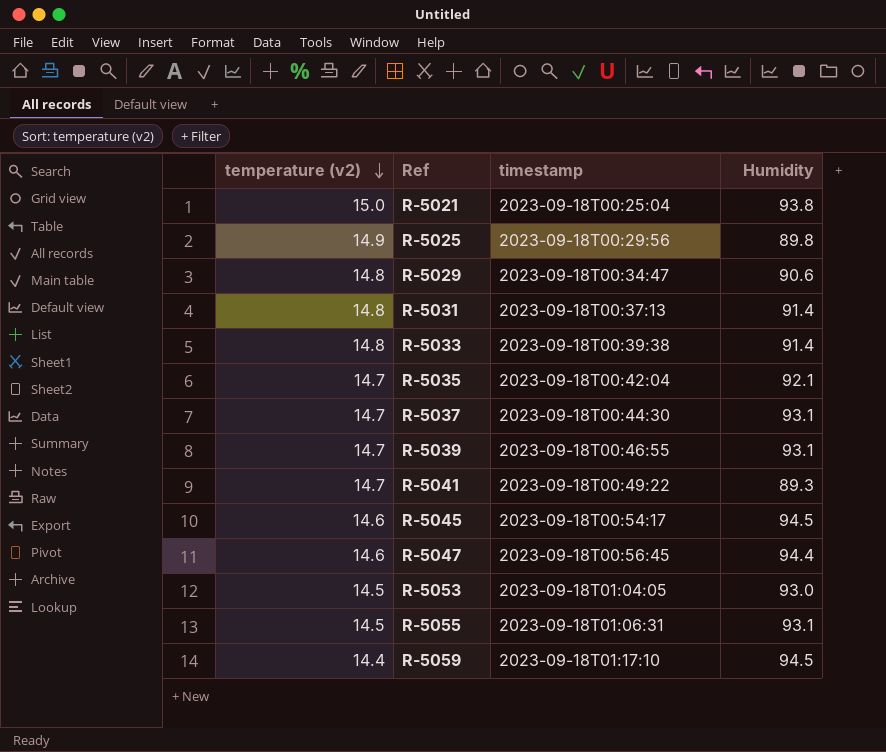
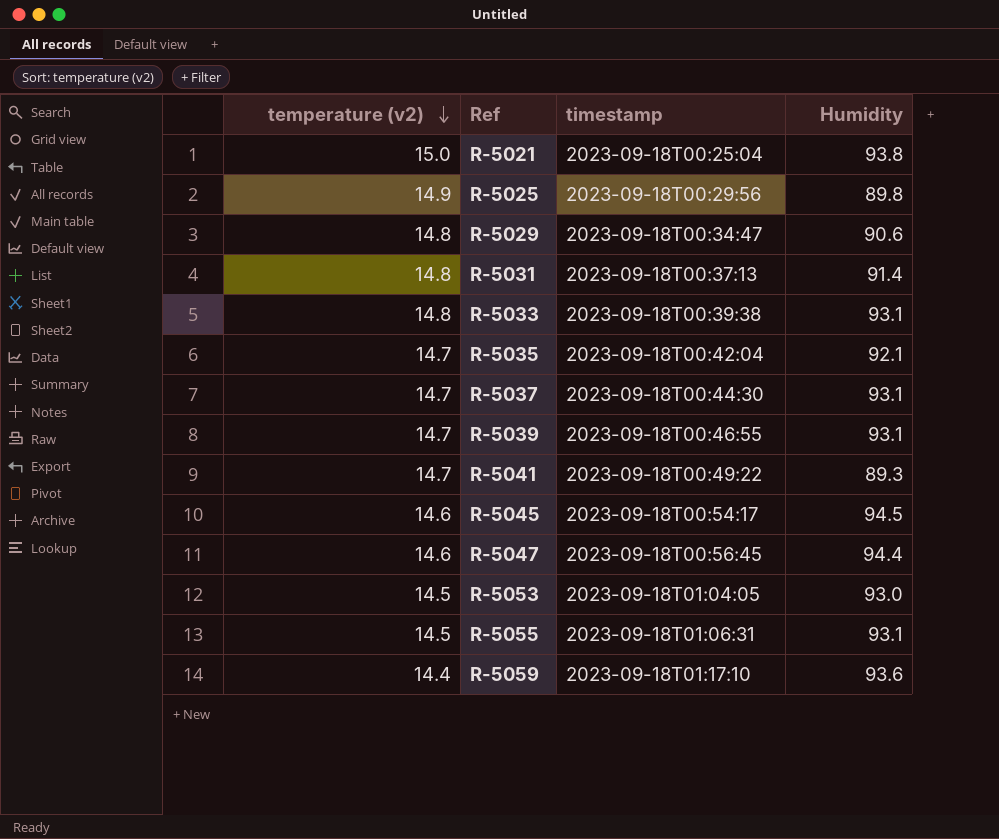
R-5033 | Humidity: 91.4 -> 93.1
R-5059 | Humidity: 94.5 -> 93.6

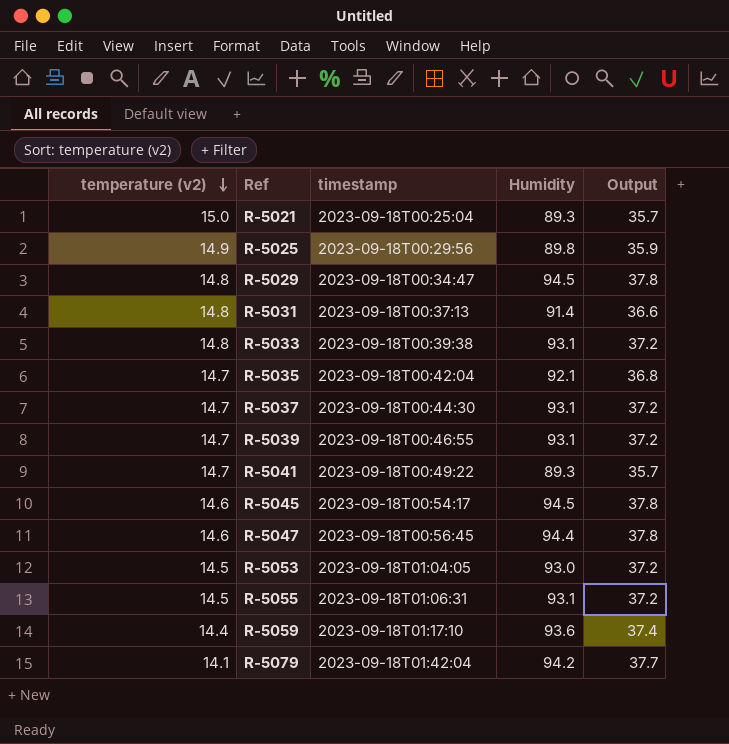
column Output | formula: none -> [Humidity] * 0.4
R-5021 | Humidity: 93.8 -> 89.3
R-5029 | Humidity: 90.6 -> 94.5
row R-5079: none -> 14.1 | 2023-09-18T01:42:04 | 94.2 | 37.7

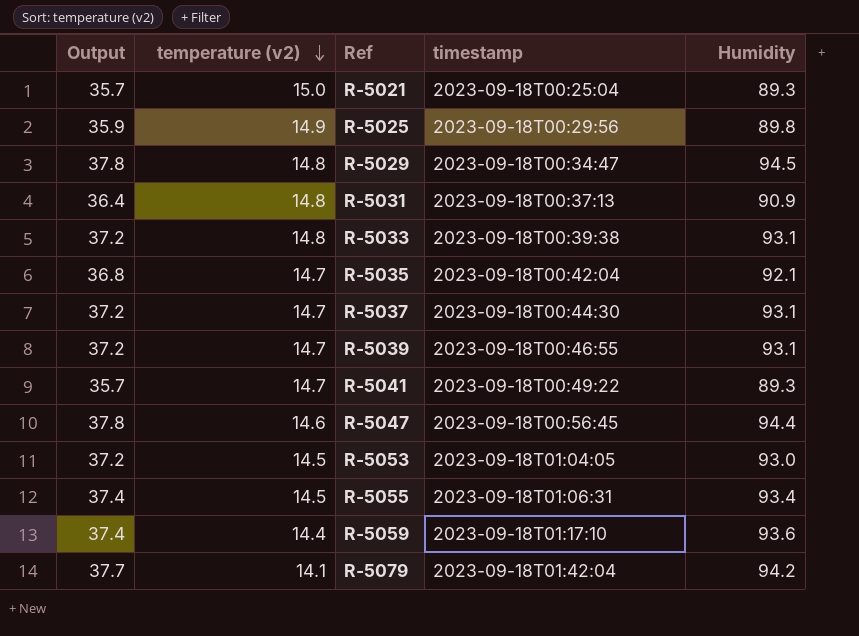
column Output | position: 5 -> 1
row R-5045: 14.6 | 2023-09-18T00:54:17 | 94.5 | 37.8 -> none
R-5031 | Output: 36.6 -> 36.4
R-5031 | Humidity: 91.4 -> 90.9
R-5055 | Output: 37.2 -> 37.4
R-5055 | Humidity: 93.1 -> 93.4

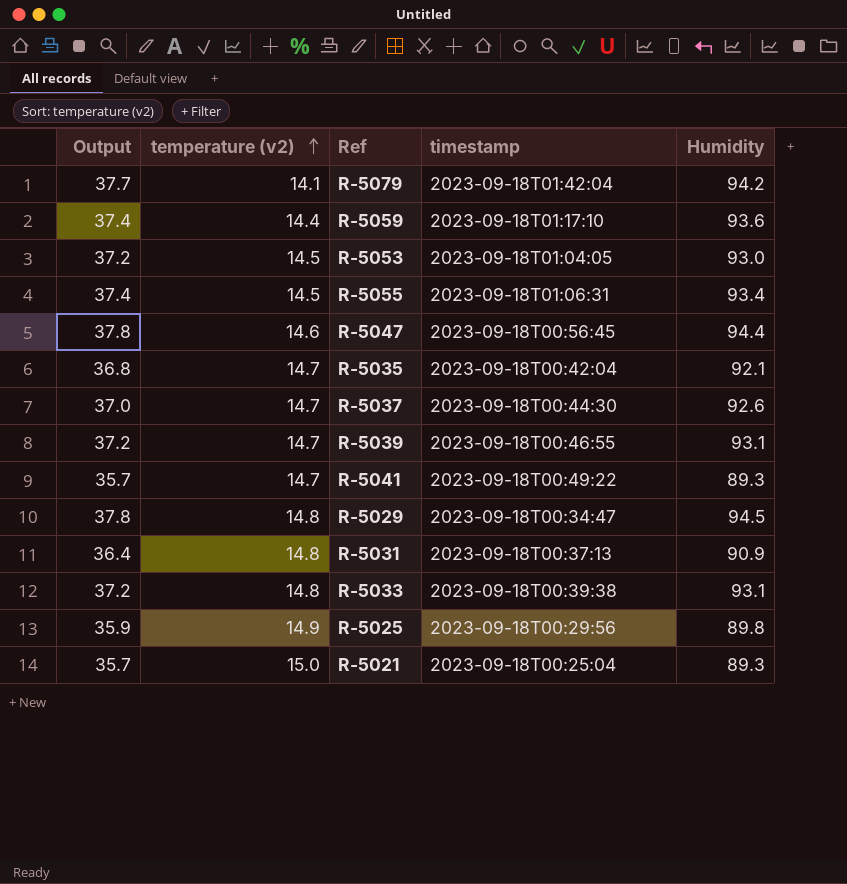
row order: temperature (v2) descending -> temperature (v2) ascending
R-5037 | Output: 37.2 -> 37.0
R-5037 | Humidity: 93.1 -> 92.6

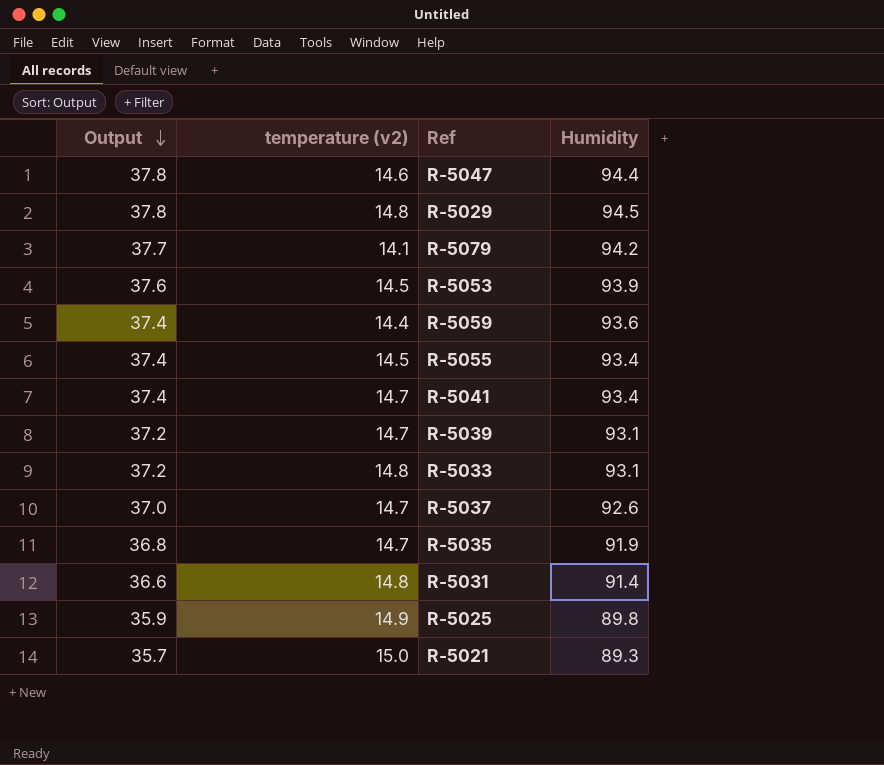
row order: temperature (v2) ascending -> Output descending
column timestamp | position: 4 -> none
R-5053 | Output: 37.2 -> 37.6
R-5053 | Humidity: 93.0 -> 93.9
R-5041 | Output: 35.7 -> 37.4
R-5041 | Humidity: 89.3 -> 93.4
R-5035 | Humidity: 92.1 -> 91.9
R-5031 | Output: 36.4 -> 36.6
R-5031 | Humidity: 90.9 -> 91.4

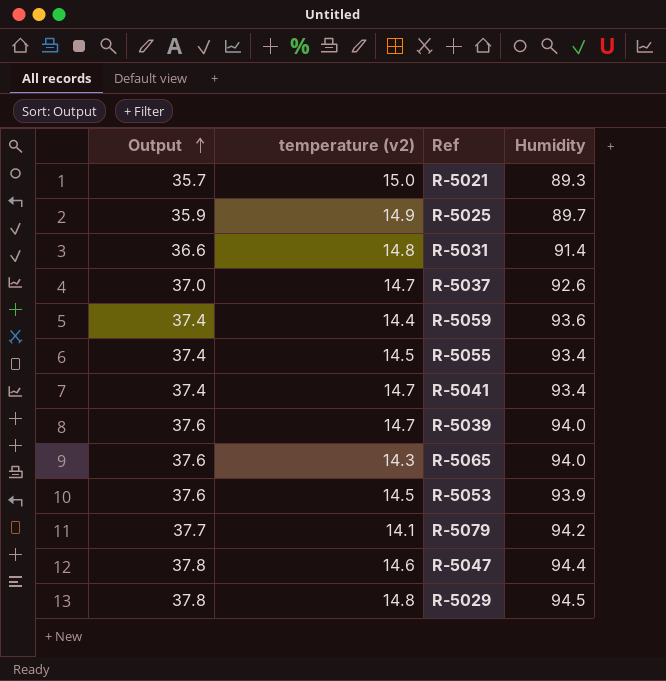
row order: Output descending -> Output ascending
row R-5033: 37.2 | 14.8 | 93.1 -> none
row R-5035: 36.8 | 14.7 | 91.9 -> none
R-5025 | Humidity: 89.8 -> 89.7
R-5039 | Output: 37.2 -> 37.6
R-5039 | Humidity: 93.1 -> 94.0
row R-5065: none -> 37.6 | 14.3 | 94.0

